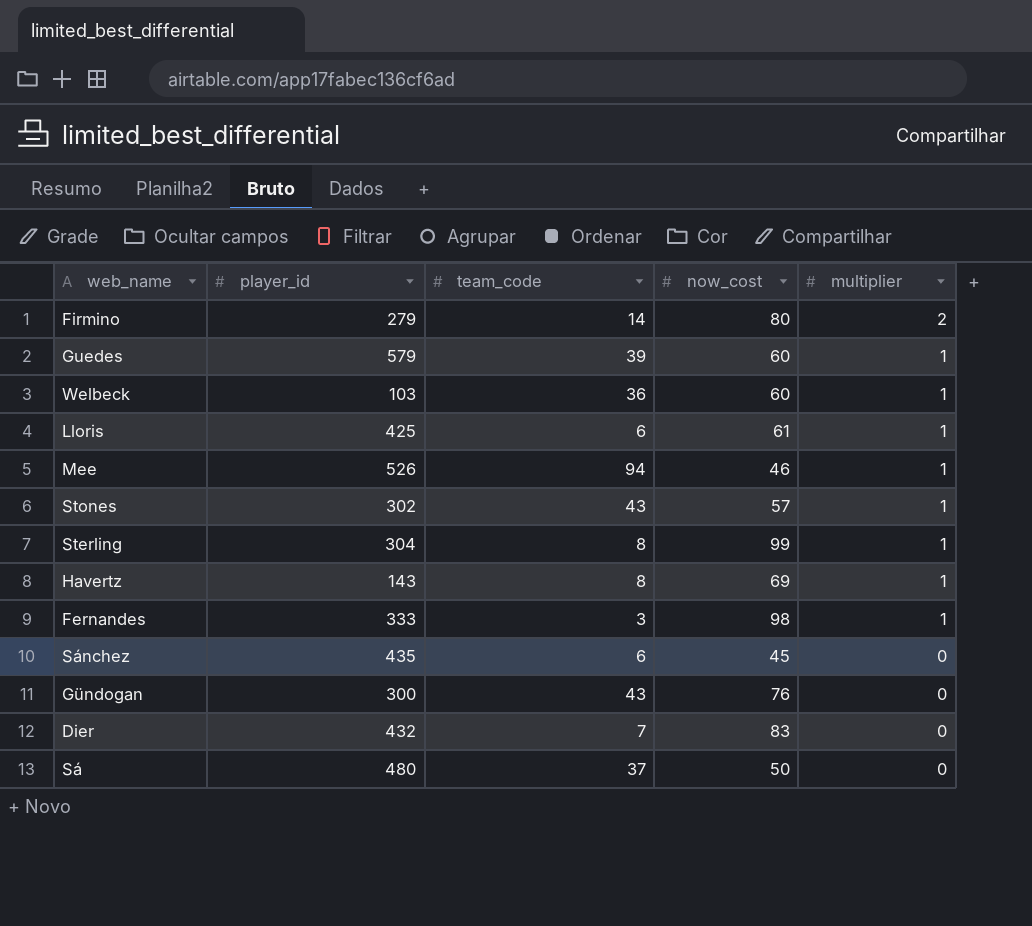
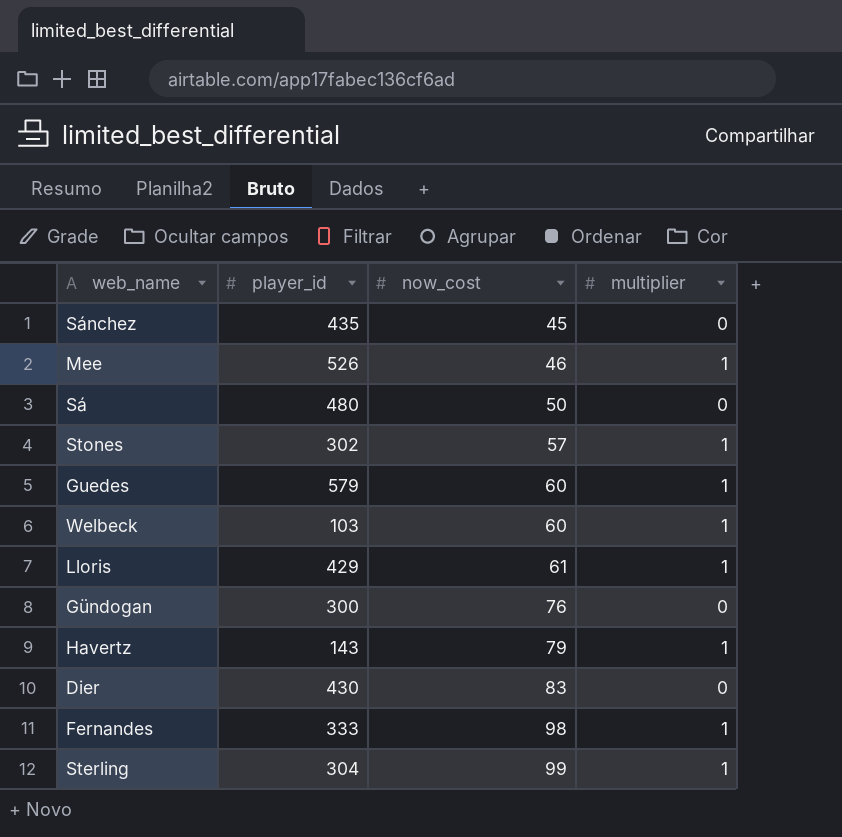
row order: multiplier descending -> now_cost ascending
column team_code | position: 3 -> none
row Firmino: 279 | 14 | 80 | 2 -> none
Lloris | player_id: 425 -> 429
Havertz | now_cost: 69 -> 79
Dier | player_id: 432 -> 430

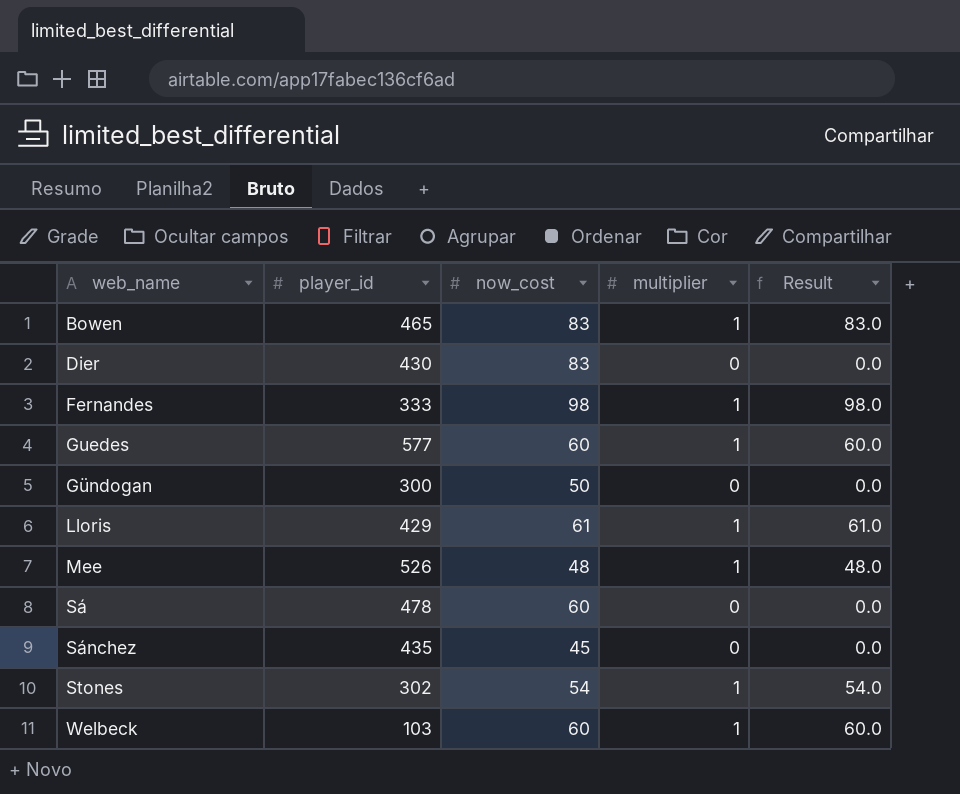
row order: now_cost ascending -> web_name ascending
column Result | formula: none -> [now_cost] * [multiplier]
row Havertz: 143 | 79 | 1 -> none
row Sterling: 304 | 99 | 1 -> none
row Bowen: none -> 465 | 83 | 1 | 83.0
Guedes | player_id: 579 -> 577
Gündogan | now_cost: 76 -> 50
Mee | now_cost: 46 -> 48
Sá | player_id: 480 -> 478
Sá | now_cost: 50 -> 60
Stones | now_cost: 57 -> 54

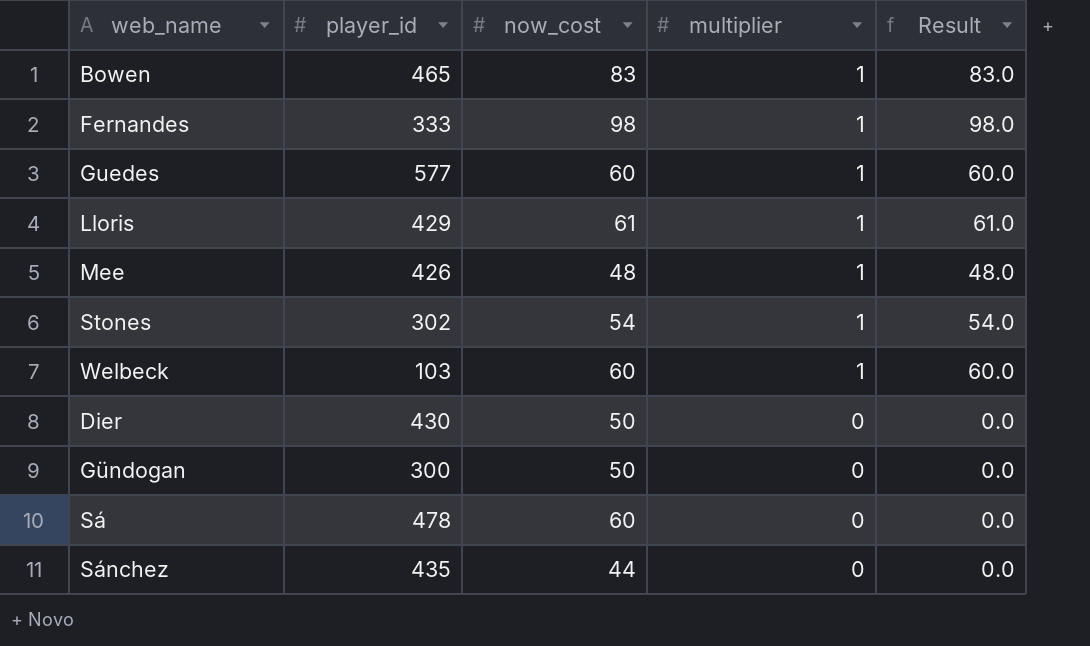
row order: web_name ascending -> multiplier descending
Mee | player_id: 526 -> 426
Dier | now_cost: 83 -> 50
Sánchez | now_cost: 45 -> 44

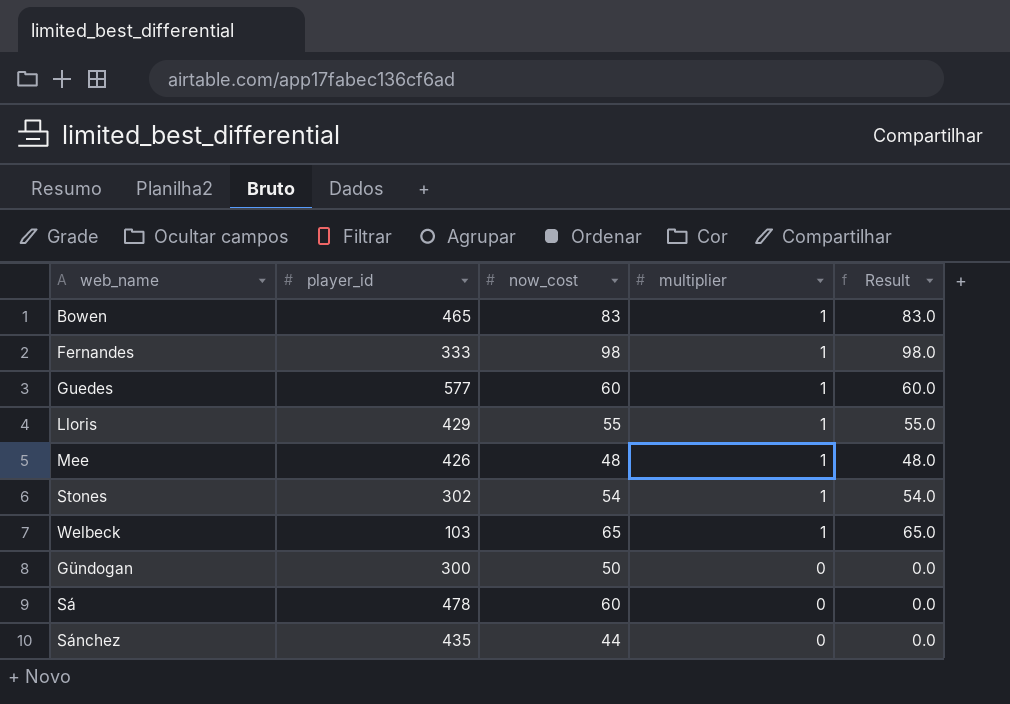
row Dier: 430 | 50 | 0 | 0.0 -> none
Lloris | now_cost: 61 -> 55
Lloris | Result: 61.0 -> 55.0
Welbeck | now_cost: 60 -> 65
Welbeck | Result: 60.0 -> 65.0

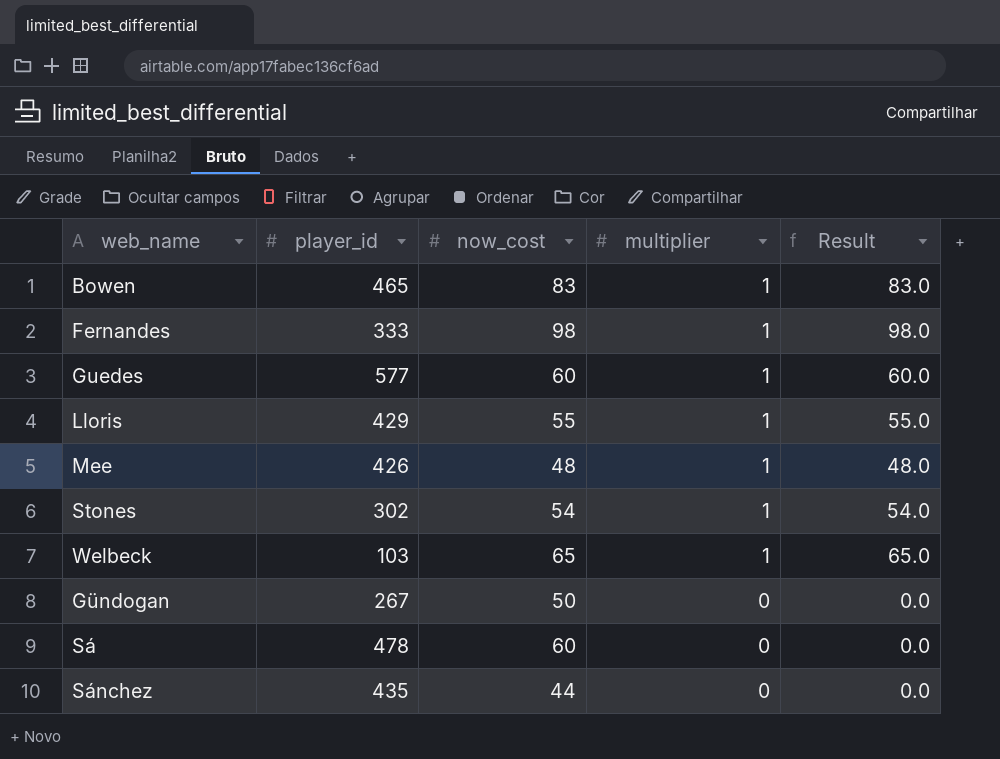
Gündogan | player_id: 300 -> 267

